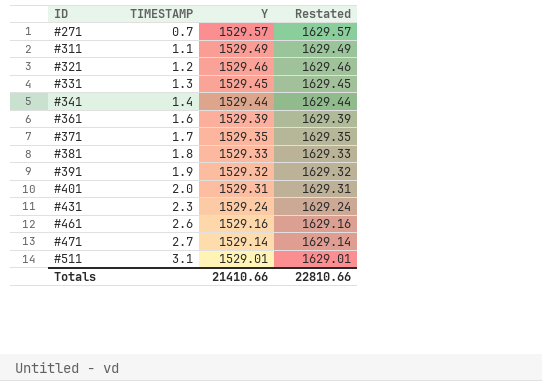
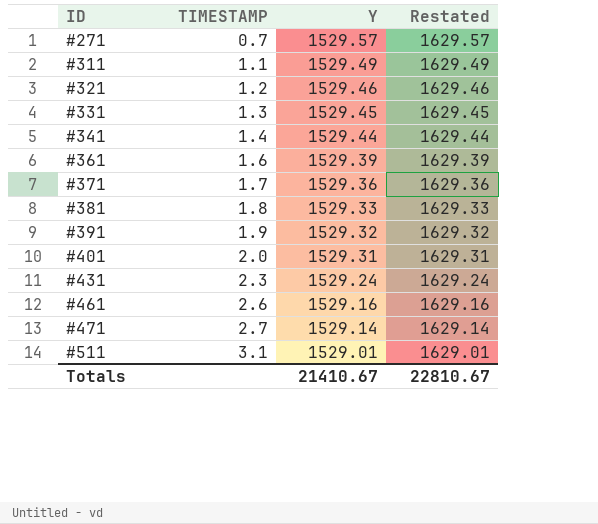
#371 | Y: 1529.35 -> 1529.36
#371 | Restated: 1629.35 -> 1629.36
Totals | Y: 21410.66 -> 21410.67
Totals | Restated: 22810.66 -> 22810.67

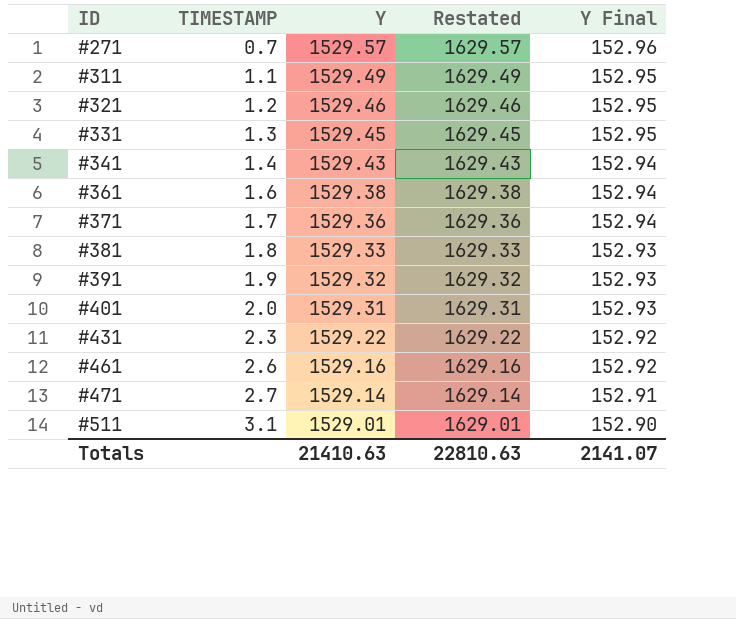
column Y Final | formula: none -> [Y] * 0.1
#341 | Y: 1529.44 -> 1529.43
#341 | Restated: 1629.44 -> 1629.43
#361 | Y: 1529.39 -> 1529.38
#361 | Restated: 1629.39 -> 1629.38
#431 | Y: 1529.24 -> 1529.22
#431 | Restated: 1629.24 -> 1629.22
Totals | Y: 21410.67 -> 21410.63
Totals | Restated: 22810.67 -> 22810.63

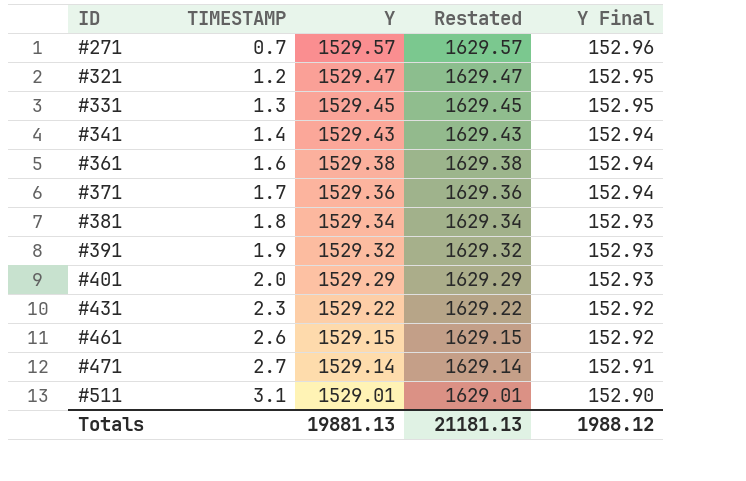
row #311: 1.1 | 1529.49 | 1629.49 | 152.95 -> none
#321 | Y: 1529.46 -> 1529.47
#321 | Restated: 1629.46 -> 1629.47
#381 | Y: 1529.33 -> 1529.34
#381 | Restated: 1629.33 -> 1629.34
#401 | Y: 1529.31 -> 1529.29
#401 | Restated: 1629.31 -> 1629.29
#461 | Y: 1529.16 -> 1529.15
#461 | Restated: 1629.16 -> 1629.15
Totals | Y: 21410.63 -> 19881.13
Totals | Restated: 22810.63 -> 21181.13
Totals | Y Final: 2141.07 -> 1988.12

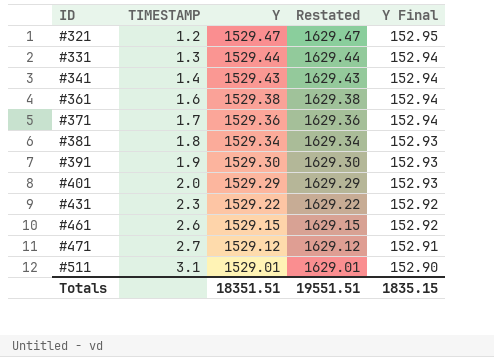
row #271: 0.7 | 1529.57 | 1629.57 | 152.96 -> none
#331 | Y: 1529.45 -> 1529.44
#331 | Restated: 1629.45 -> 1629.44
#331 | Y Final: 152.95 -> 152.94
#391 | Y: 1529.32 -> 1529.30
#391 | Restated: 1629.32 -> 1629.30
#471 | Y: 1529.14 -> 1529.12
#471 | Restated: 1629.14 -> 1629.12
Totals | Y: 19881.13 -> 18351.51
Totals | Restated: 21181.13 -> 19551.51
Totals | Y Final: 1988.12 -> 1835.15

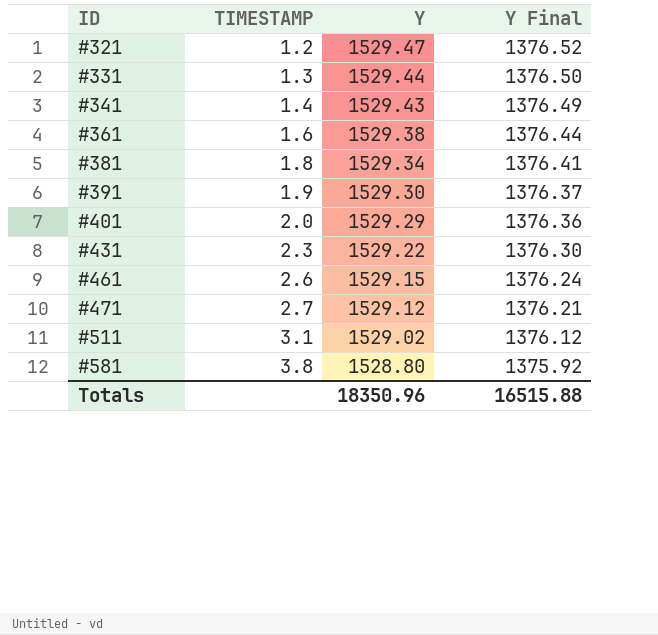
column Restated | formula: [Y] + 100 -> none
column Y Final | formula: [Y] * 0.1 -> [Y] * 0.9
row #371: 1.7 | 1529.36 | 1629.36 | 152.94 -> none
#511 | Y: 1529.01 -> 1529.02
row #581: none -> 3.8 | 1528.80 | 1375.92
Totals | Y: 18351.51 -> 18350.96
Totals | Y Final: 1835.15 -> 16515.88

